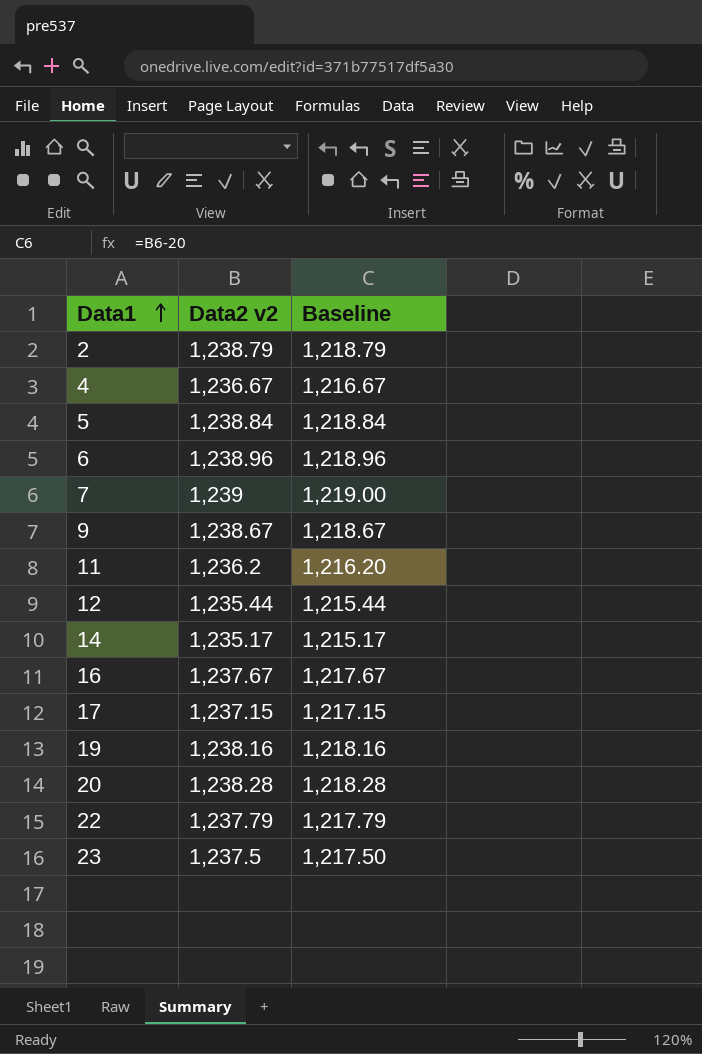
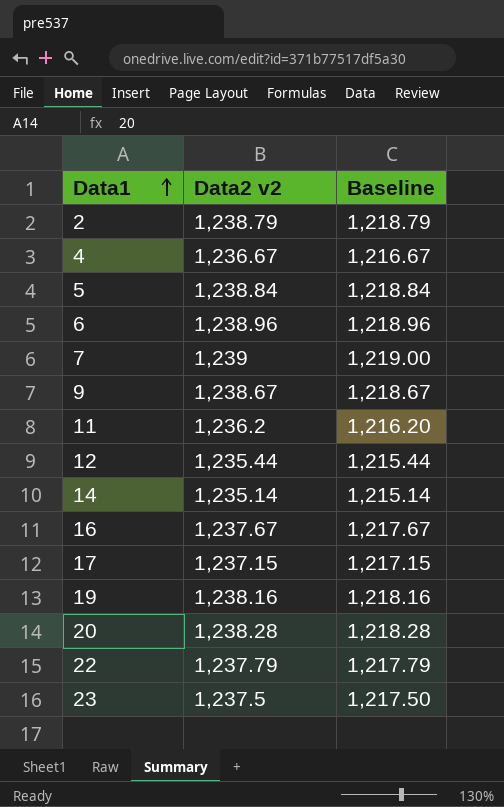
14 | Data2 v2: 1,235.17 -> 1,235.14
14 | Baseline: 1,215.17 -> 1,215.14

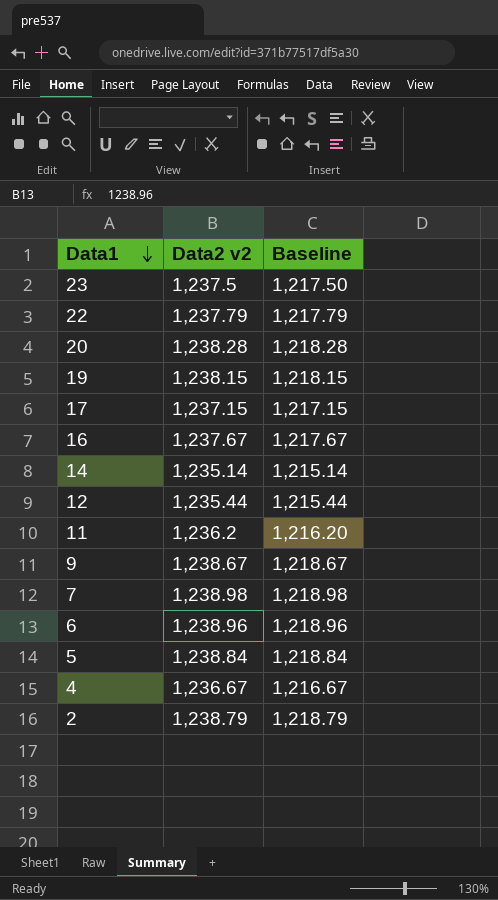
row order: Data1 ascending -> Data1 descending
19 | Data2 v2: 1,238.16 -> 1,238.15
19 | Baseline: 1,218.16 -> 1,218.15
7 | Data2 v2: 1,239 -> 1,238.98
7 | Baseline: 1,219.00 -> 1,218.98

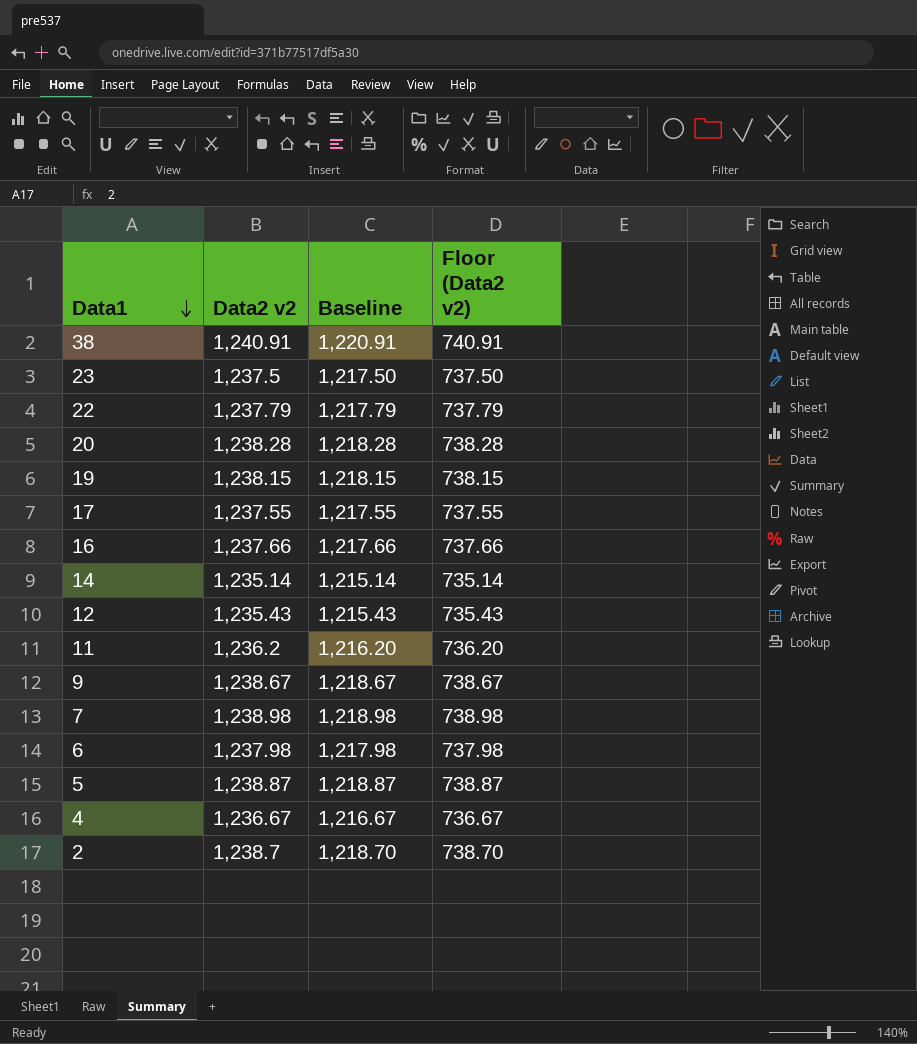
column Floor (Data2 v2) | formula: none -> [Data2 v2] - 500
row 38: none -> 1,240.91 | 1,220.91 | 740.91
17 | Data2 v2: 1,237.15 -> 1,237.55
17 | Baseline: 1,217.15 -> 1,217.55
16 | Data2 v2: 1,237.67 -> 1,237.66
16 | Baseline: 1,217.67 -> 1,217.66
12 | Data2 v2: 1,235.44 -> 1,235.43
12 | Baseline: 1,215.44 -> 1,215.43
6 | Data2 v2: 1,238.96 -> 1,237.98
6 | Baseline: 1,218.96 -> 1,217.98
5 | Data2 v2: 1,238.84 -> 1,238.87
5 | Baseline: 1,218.84 -> 1,218.87
2 | Data2 v2: 1,238.79 -> 1,238.7
2 | Baseline: 1,218.79 -> 1,218.70

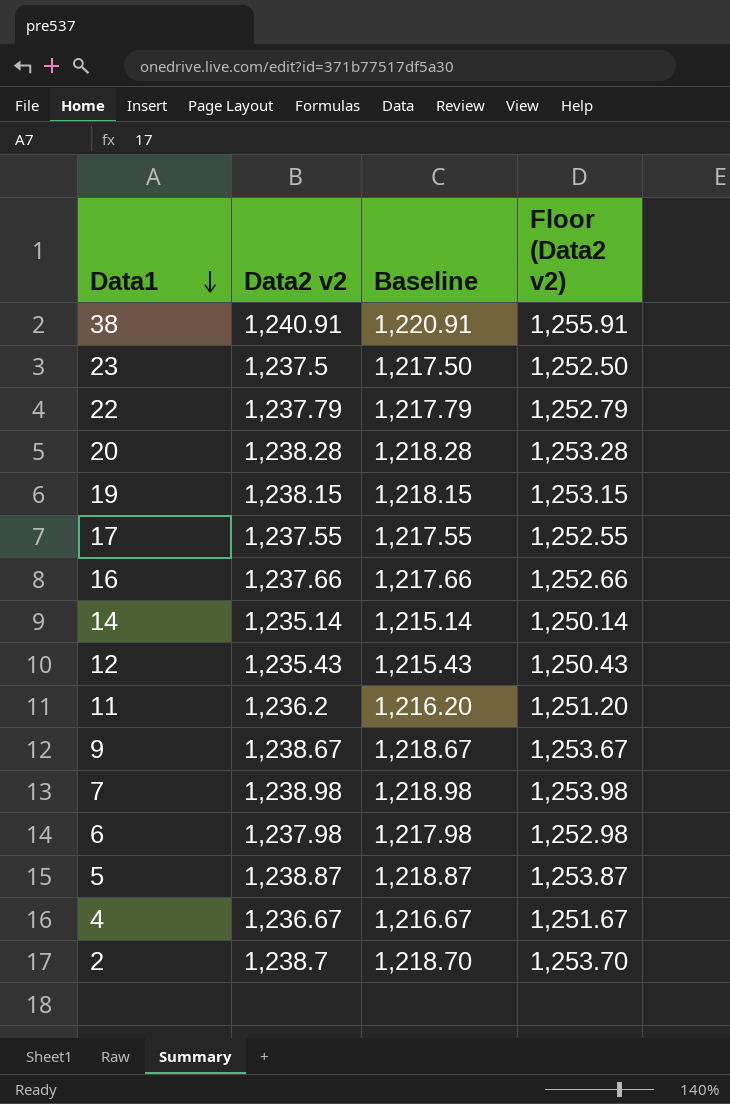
column Floor (Data2 v2) | formula: [Data2 v2] - 500 -> [Data2 v2] + 15

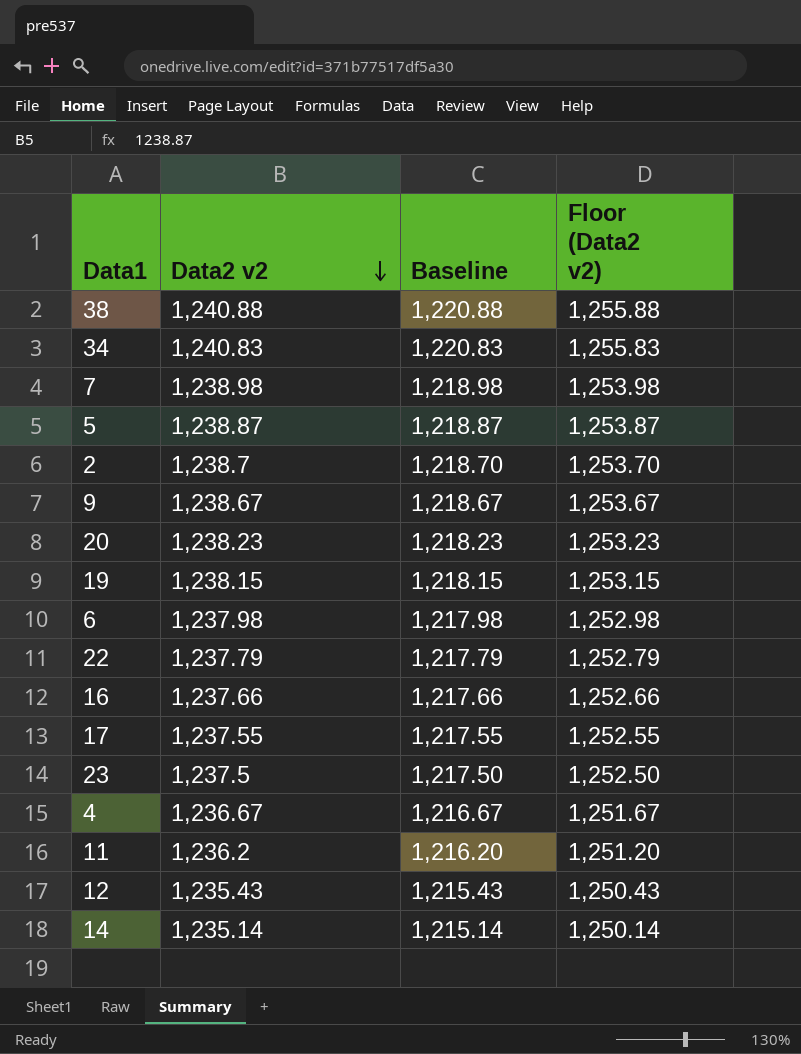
row order: Data1 descending -> Data2 v2 descending
38 | Data2 v2: 1,240.91 -> 1,240.88
38 | Baseline: 1,220.91 -> 1,220.88
38 | Floor (Data2 v2): 1,255.91 -> 1,255.88
row 34: none -> 1,240.83 | 1,220.83 | 1,255.83
20 | Data2 v2: 1,238.28 -> 1,238.23
20 | Baseline: 1,218.28 -> 1,218.23
20 | Floor (Data2 v2): 1,253.28 -> 1,253.23

